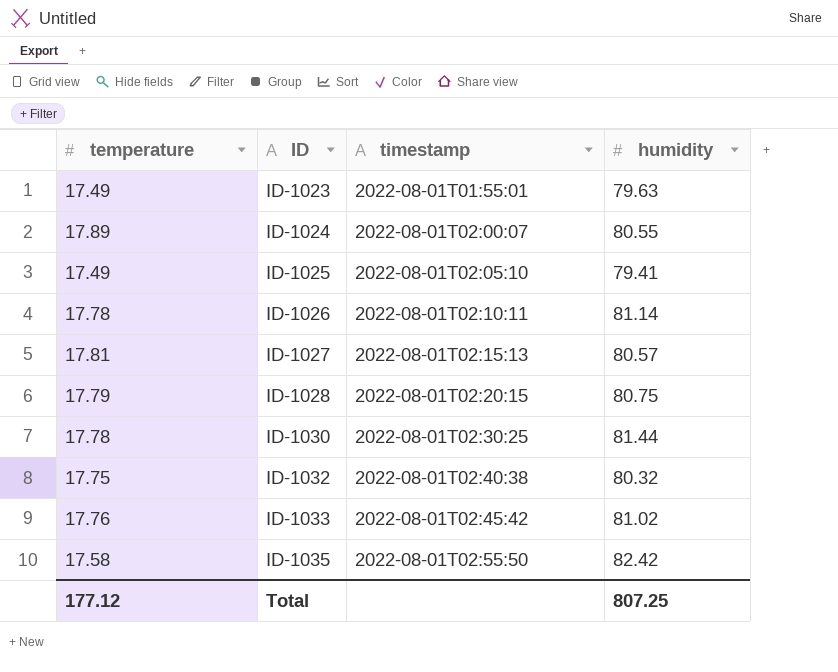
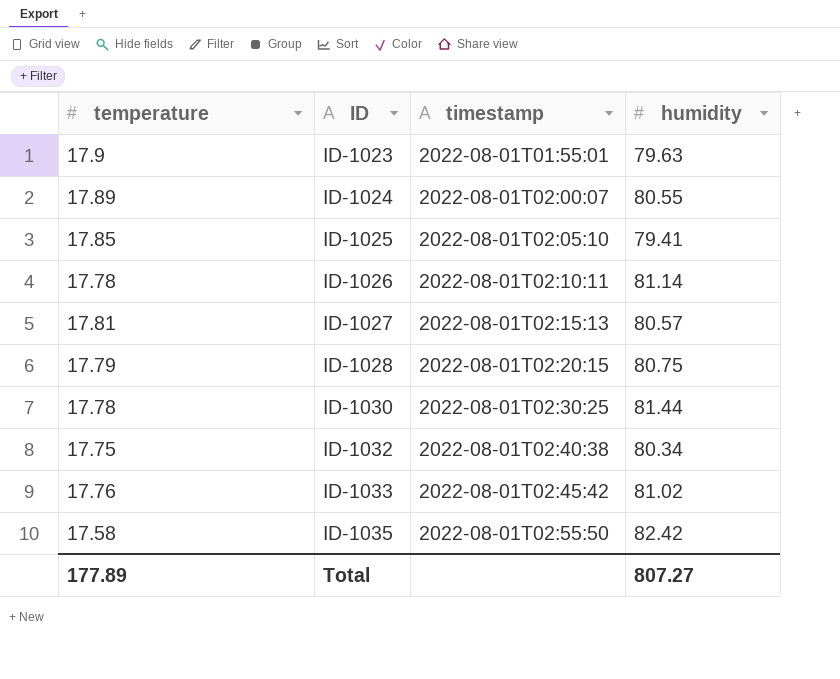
ID-1023 | temperature: 17.49 -> 17.9
ID-1025 | temperature: 17.49 -> 17.85
ID-1032 | humidity: 80.32 -> 80.34
Total | temperature: 177.12 -> 177.89
Total | humidity: 807.25 -> 807.27

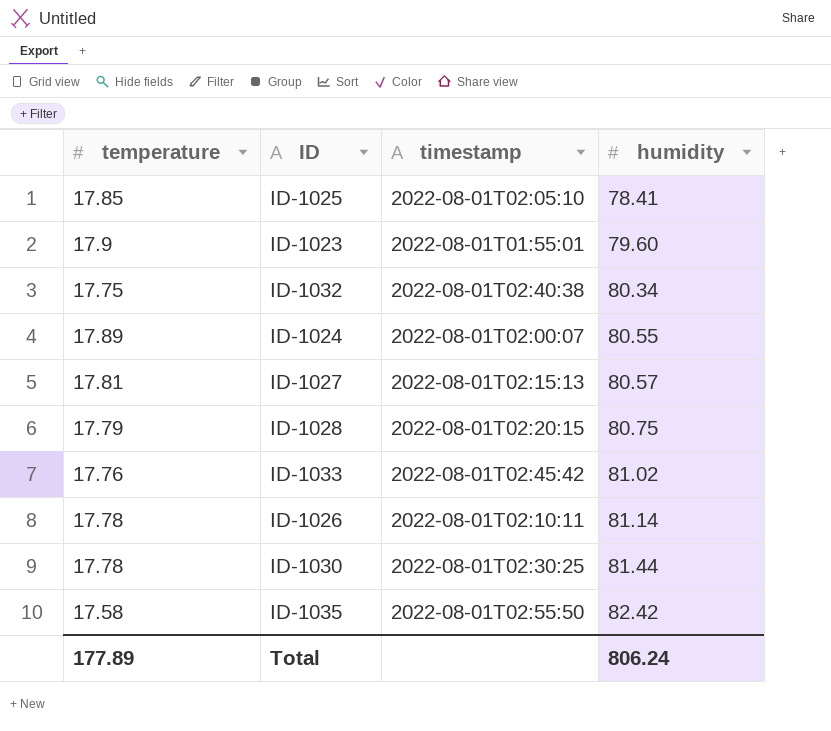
row order: ID ascending -> humidity ascending
ID-1025 | humidity: 79.41 -> 78.41
ID-1023 | humidity: 79.63 -> 79.60
Total | humidity: 807.27 -> 806.24

